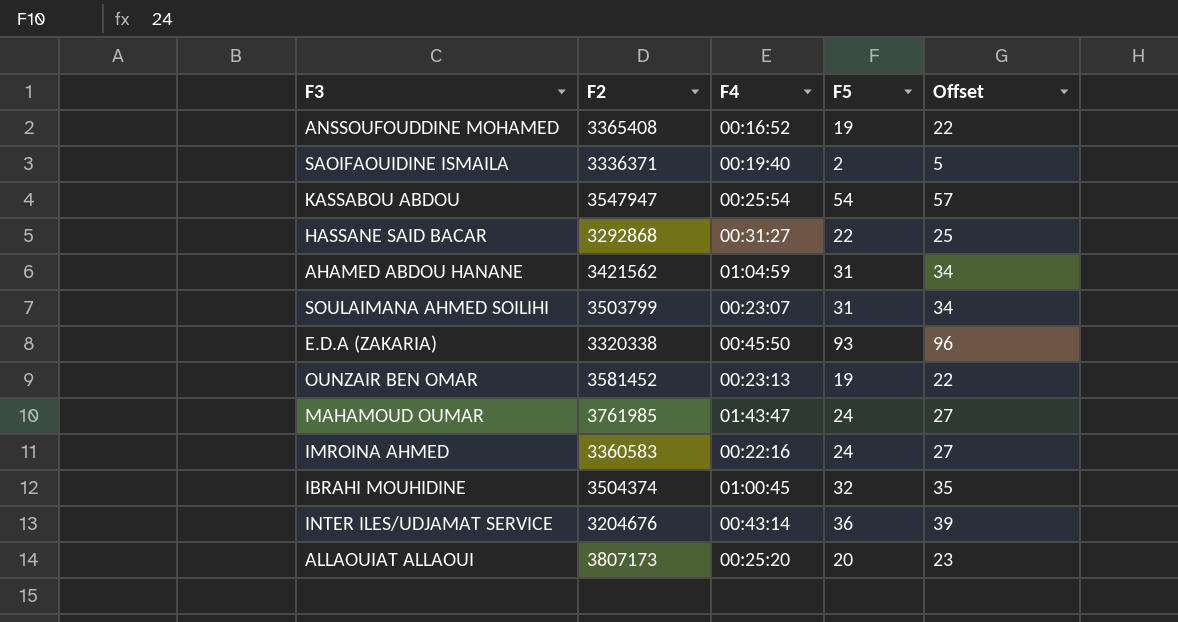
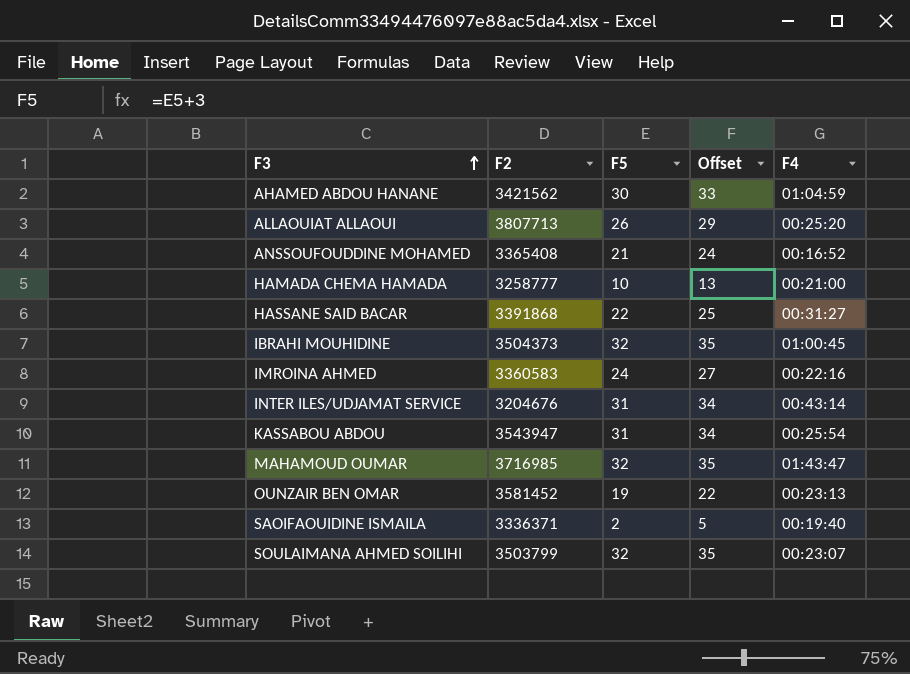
row order: none -> F3 ascending
column F4 | position: 3 -> 5
row E.D.A (ZAKARIA): 3320338 | 00:45:50 | 93 | 96 -> none
AHAMED ABDOU HANANE | F5: 31 -> 30
AHAMED ABDOU HANANE | Offset: 34 -> 33
ALLAOUIAT ALLAOUI | F2: 3807173 -> 3807713
ALLAOUIAT ALLAOUI | F5: 20 -> 26
ALLAOUIAT ALLAOUI | Offset: 23 -> 29
ANSSOUFOUDDINE MOHAMED | F5: 19 -> 21
ANSSOUFOUDDINE MOHAMED | Offset: 22 -> 24
row HAMADA CHEMA HAMADA: none -> 3258777 | 10 | 13 | 00:21:00
HASSANE SAID BACAR | F2: 3292868 -> 3391868
IBRAHI MOUHIDINE | F2: 3504374 -> 3504373
INTER ILES/UDJAMAT SERVICE | F5: 36 -> 31
INTER ILES/UDJAMAT SERVICE | Offset: 39 -> 34
KASSABOU ABDOU | F2: 3547947 -> 3543947
KASSABOU ABDOU | F5: 54 -> 31
KASSABOU ABDOU | Offset: 57 -> 34
MAHAMOUD OUMAR | F2: 3761985 -> 3716985
MAHAMOUD OUMAR | F5: 24 -> 32
MAHAMOUD OUMAR | Offset: 27 -> 35
SOULAIMANA AHMED SOILIHI | F5: 31 -> 32
SOULAIMANA AHMED SOILIHI | Offset: 34 -> 35

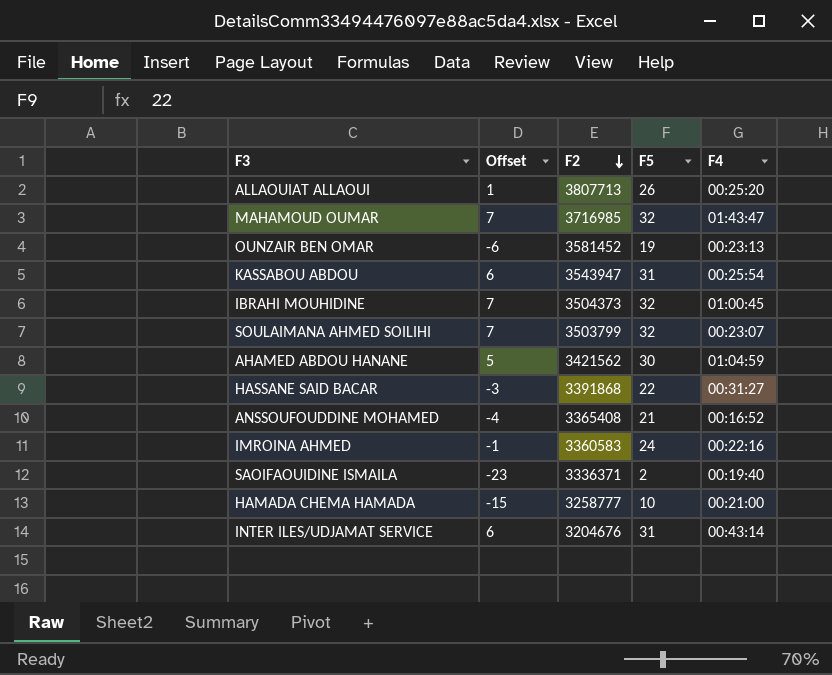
row order: F3 ascending -> F2 descending
column Offset | formula: [F5] + 3 -> [F5] - 25
column Offset | position: 4 -> 2

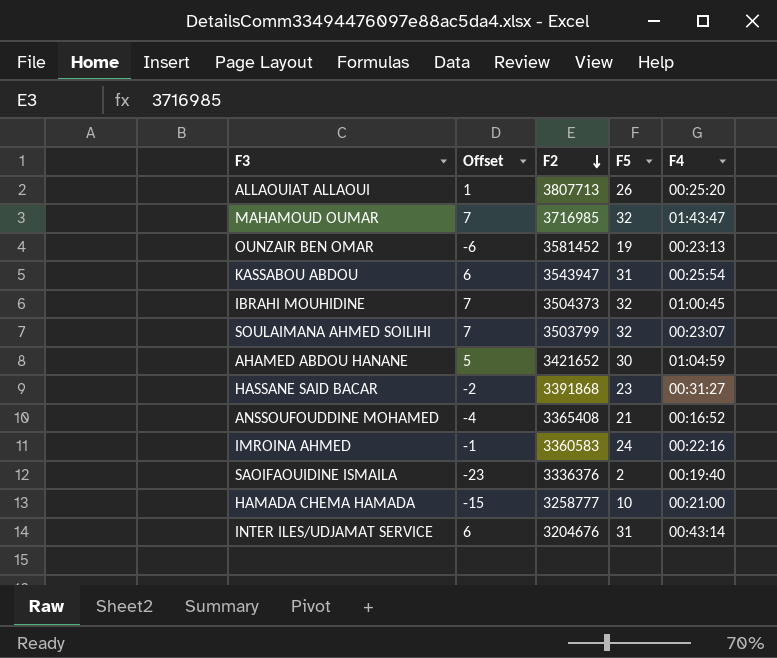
AHAMED ABDOU HANANE | F2: 3421562 -> 3421652
HASSANE SAID BACAR | Offset: -3 -> -2
HASSANE SAID BACAR | F5: 22 -> 23
SAOIFAOUIDINE ISMAILA | F2: 3336371 -> 3336376

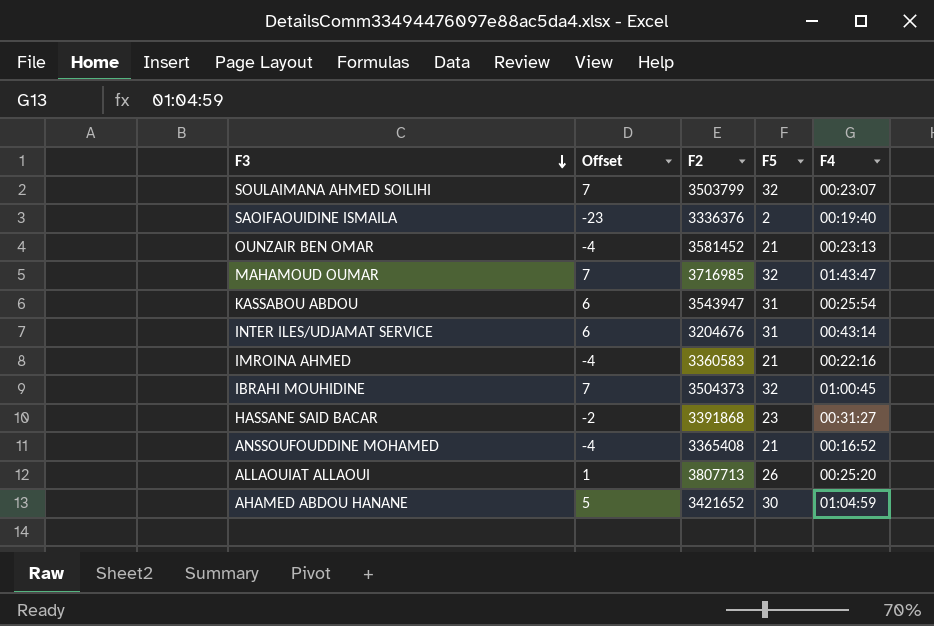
row order: F2 descending -> F3 descending
row HAMADA CHEMA HAMADA: -15 | 3258777 | 10 | 00:21:00 -> none
OUNZAIR BEN OMAR | Offset: -6 -> -4
OUNZAIR BEN OMAR | F5: 19 -> 21
IMROINA AHMED | Offset: -1 -> -4
IMROINA AHMED | F5: 24 -> 21

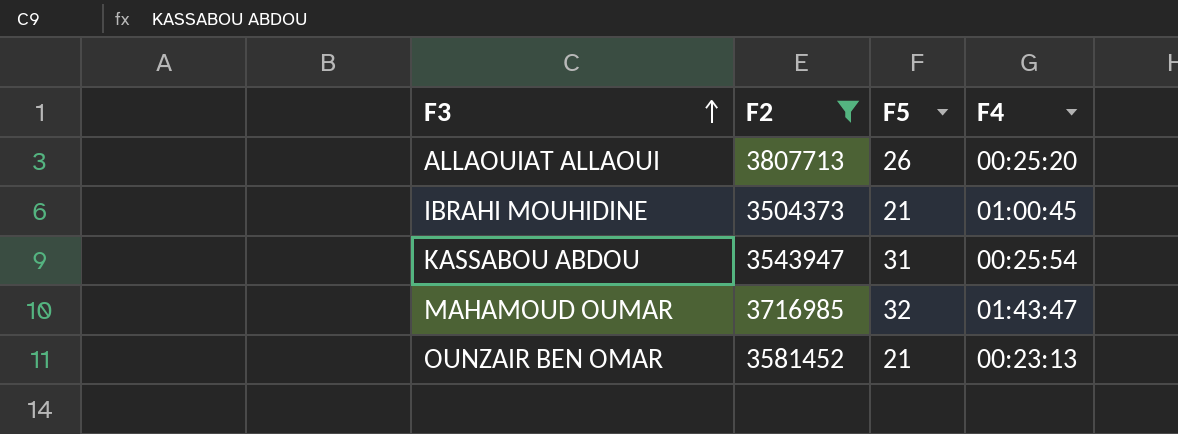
filter: none -> F2 >= 3504373
row order: F3 descending -> F3 ascending
column Offset | formula: [F5] - 25 -> none
IBRAHI MOUHIDINE | F5: 32 -> 21

